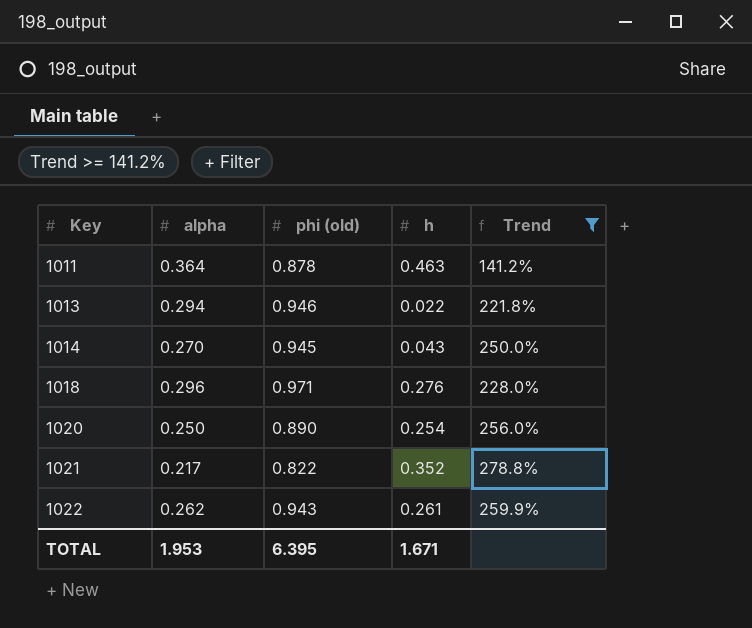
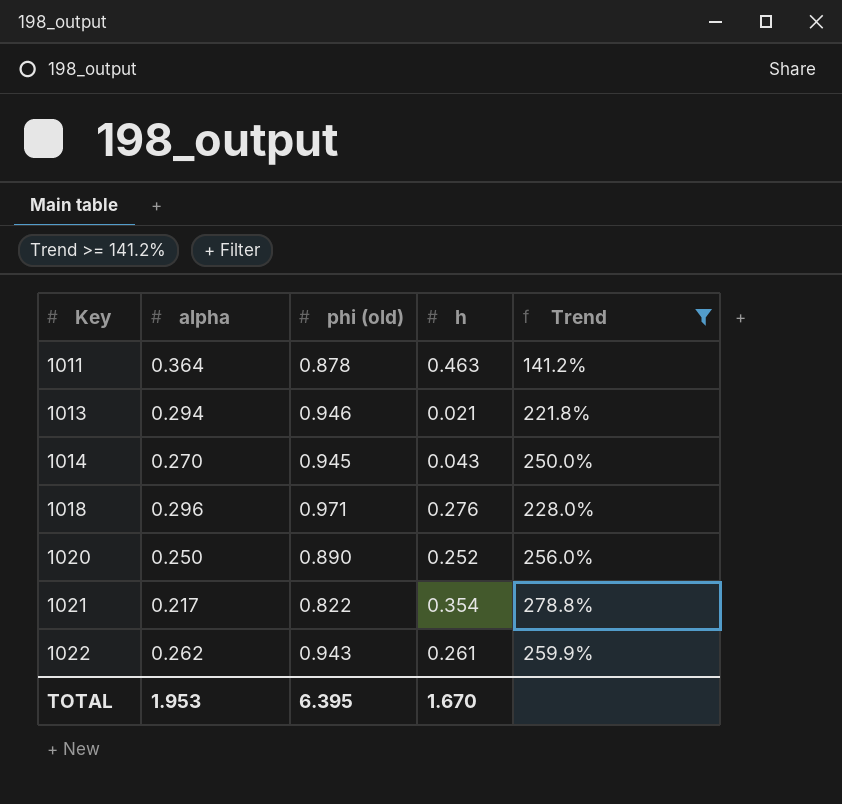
1013 | h: 0.022 -> 0.021
1020 | h: 0.254 -> 0.252
1021 | h: 0.352 -> 0.354
TOTAL | h: 1.671 -> 1.670

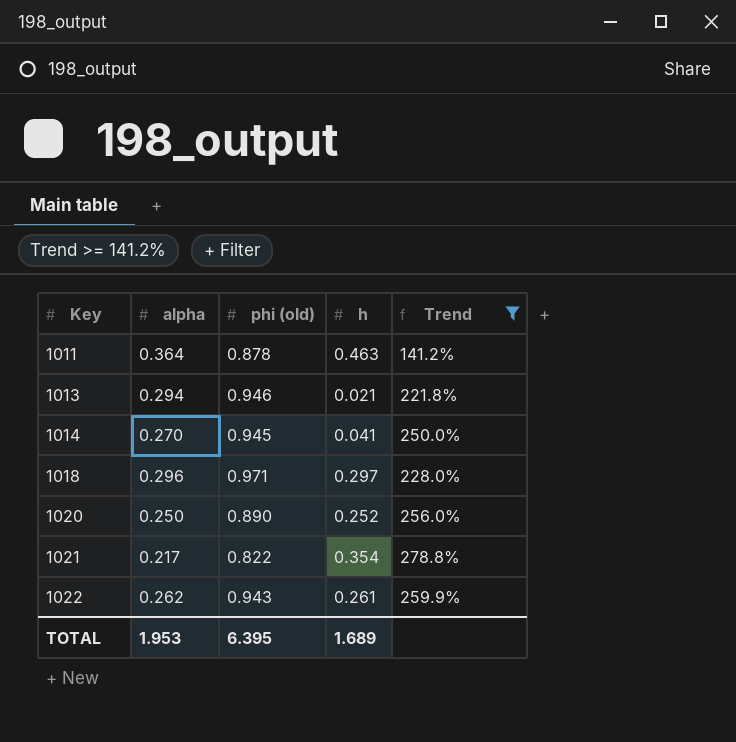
1014 | h: 0.043 -> 0.041
1018 | h: 0.276 -> 0.297
TOTAL | h: 1.670 -> 1.689

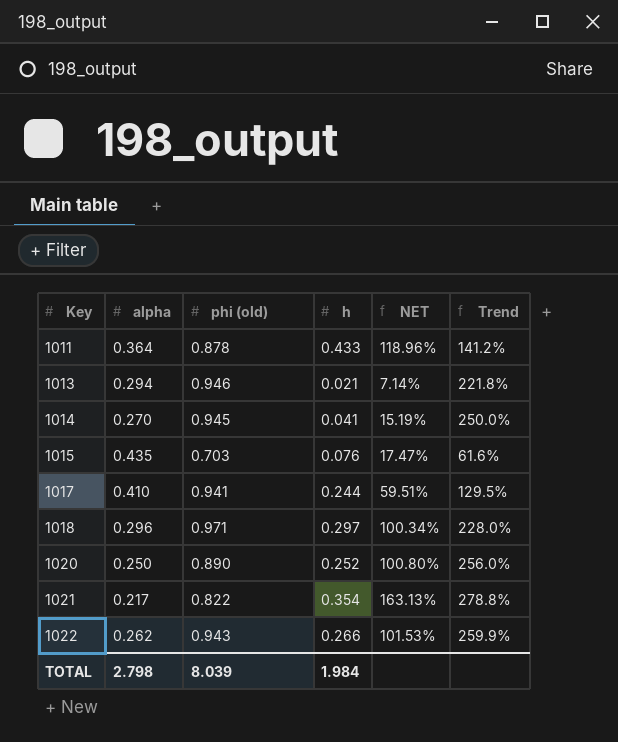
filter: Trend >= 141.2% -> none
column NET | formula: none -> [h] / [alpha]
1011 | h: 0.463 -> 0.433
1022 | h: 0.261 -> 0.266
TOTAL | alpha: 1.953 -> 2.798
TOTAL | phi (old): 6.395 -> 8.039
TOTAL | h: 1.689 -> 1.984

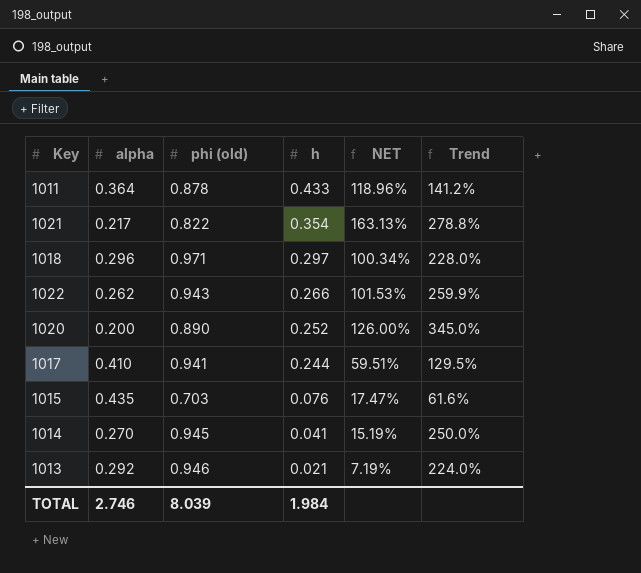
row order: Key ascending -> h descending
1020 | alpha: 0.250 -> 0.200
1020 | NET: 100.80% -> 126.00%
1020 | Trend: 256.0% -> 345.0%
1013 | alpha: 0.294 -> 0.292
1013 | NET: 7.14% -> 7.19%
1013 | Trend: 221.8% -> 224.0%
TOTAL | alpha: 2.798 -> 2.746

